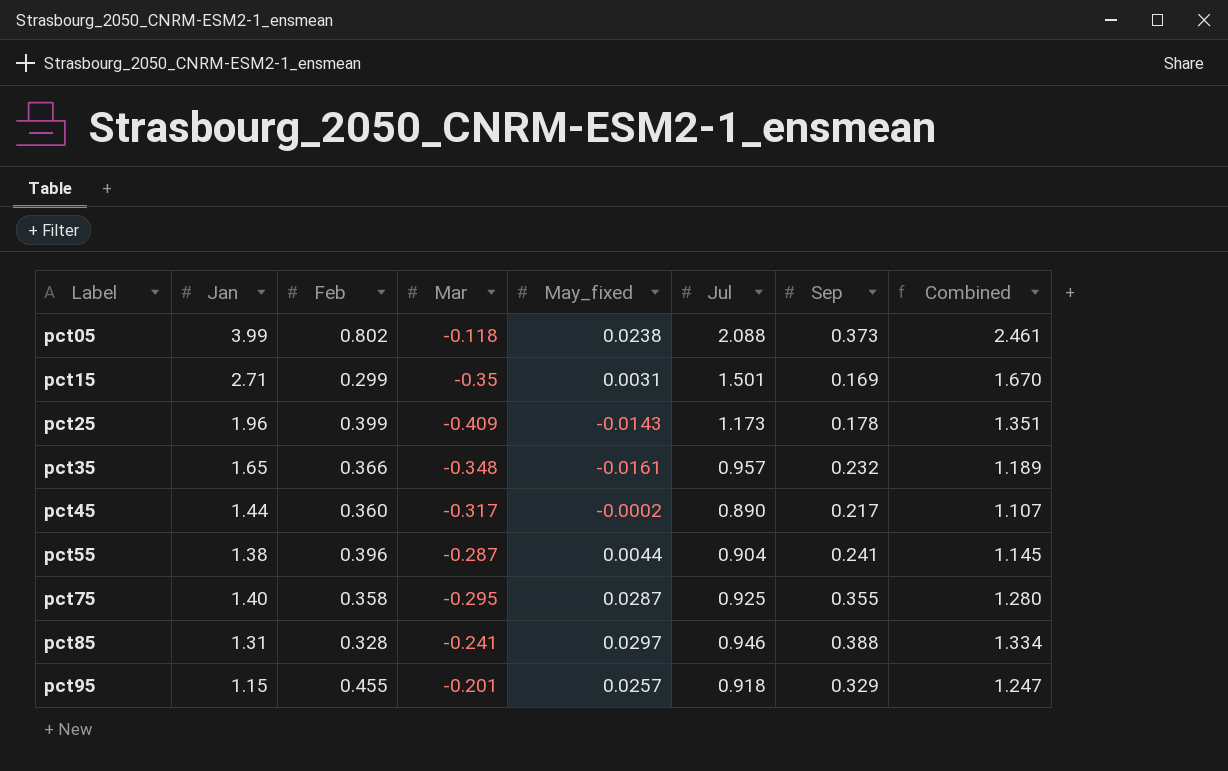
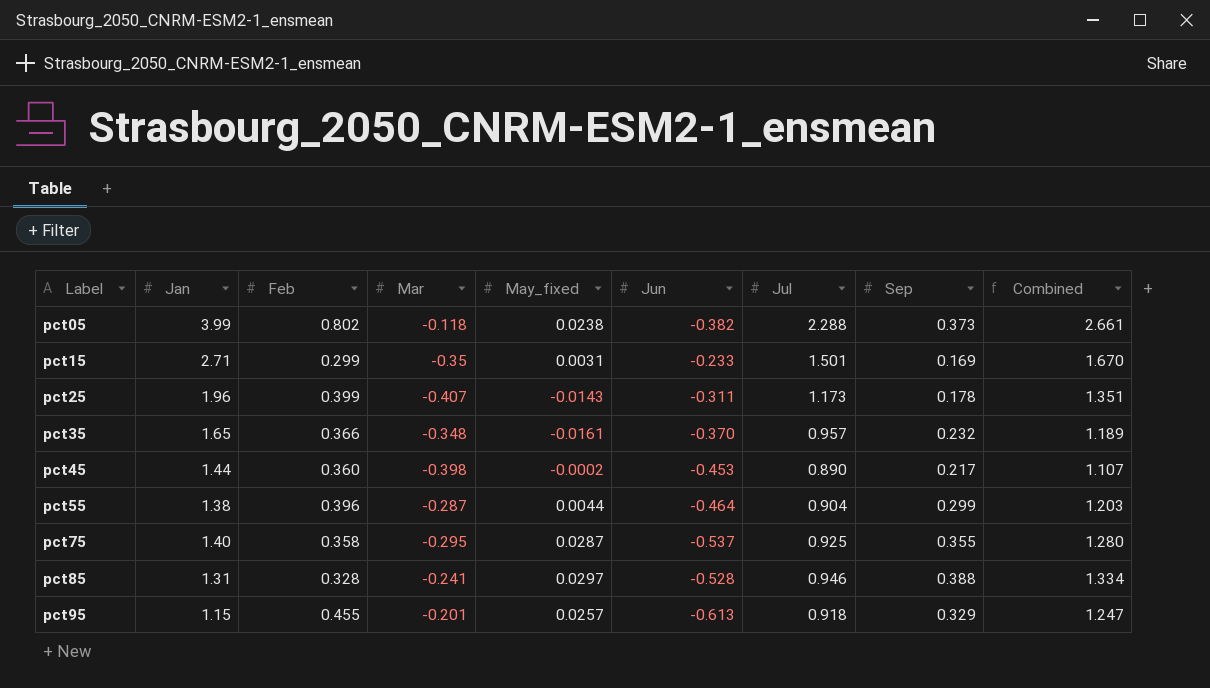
column Jun | position: none -> 6
pct05 | Jul: 2.088 -> 2.288
pct05 | Combined: 2.461 -> 2.661
pct25 | Mar: -0.409 -> -0.407
pct45 | Mar: -0.317 -> -0.398
pct55 | Sep: 0.241 -> 0.299
pct55 | Combined: 1.145 -> 1.203

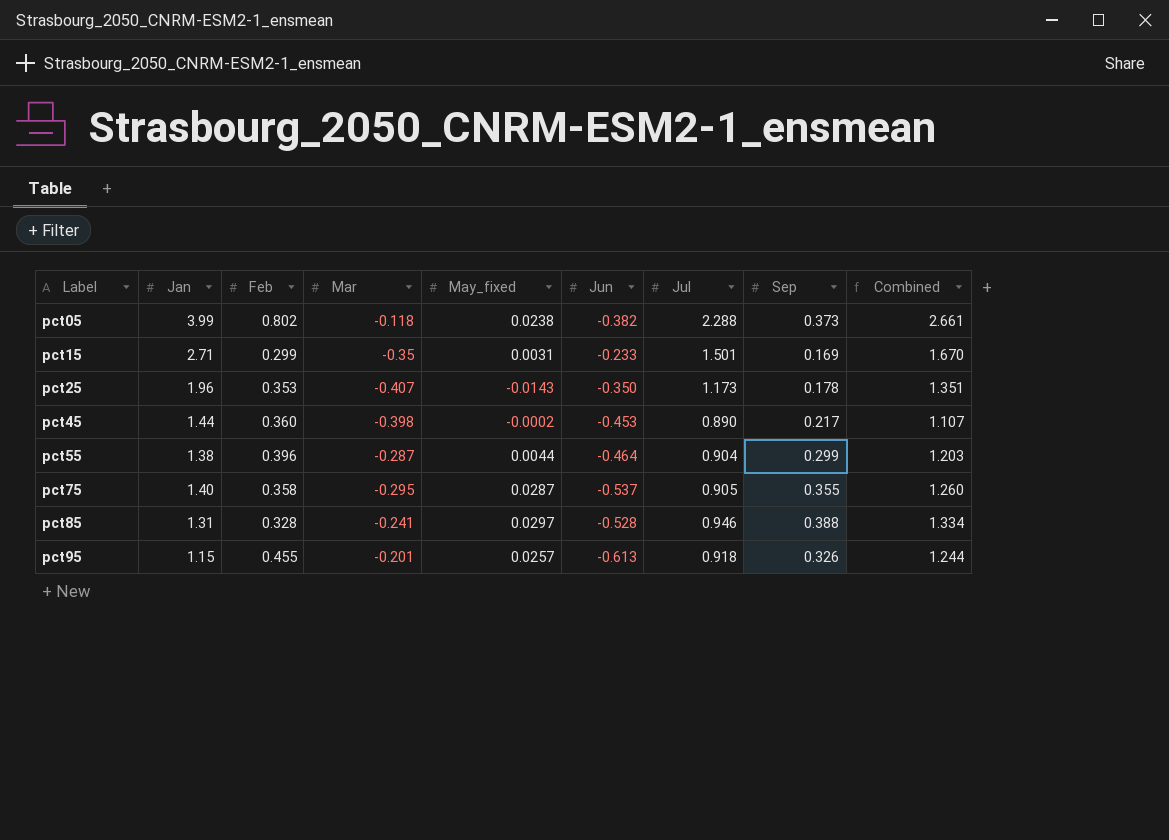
row pct35: 1.65 | 0.366 | -0.348 | -0.0161 | -0.370 | 0.957 | 0.232 | 1.189 -> none
pct25 | Feb: 0.399 -> 0.353
pct25 | Jun: -0.311 -> -0.350
pct75 | Jul: 0.925 -> 0.905
pct75 | Combined: 1.280 -> 1.260
pct95 | Sep: 0.329 -> 0.326
pct95 | Combined: 1.247 -> 1.244

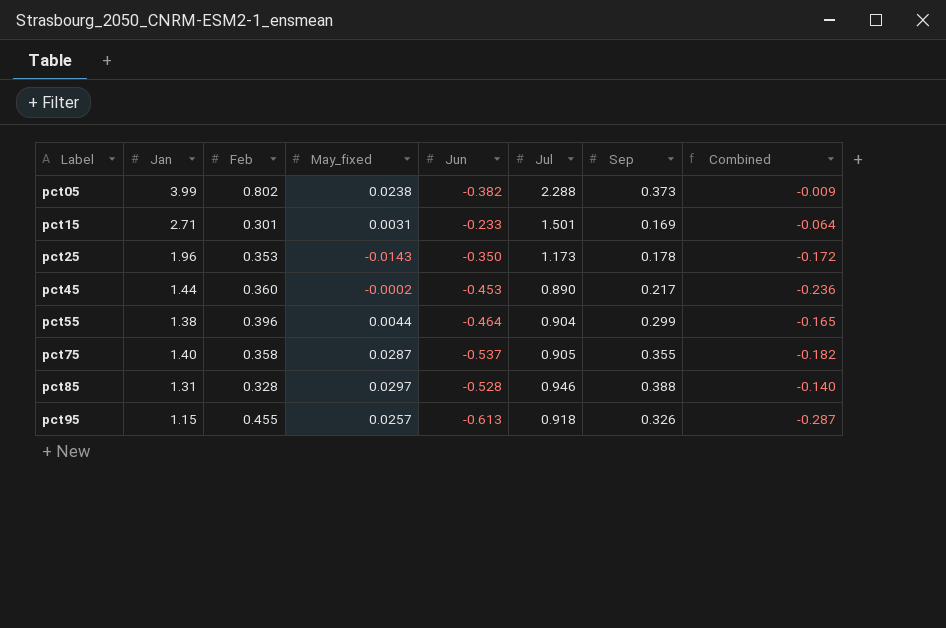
column Mar | position: 4 -> none
column Combined | formula: [Jul] + [Sep] -> [Jun] + [Sep]
pct15 | Feb: 0.299 -> 0.301

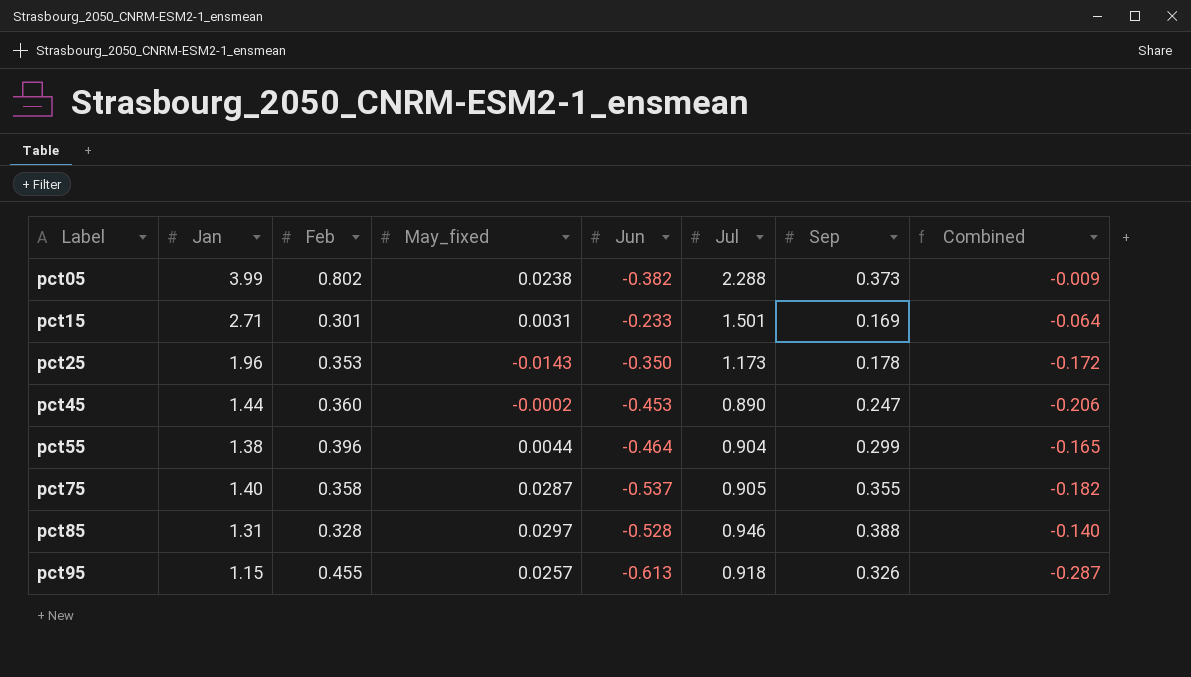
pct45 | Sep: 0.217 -> 0.247
pct45 | Combined: -0.236 -> -0.206

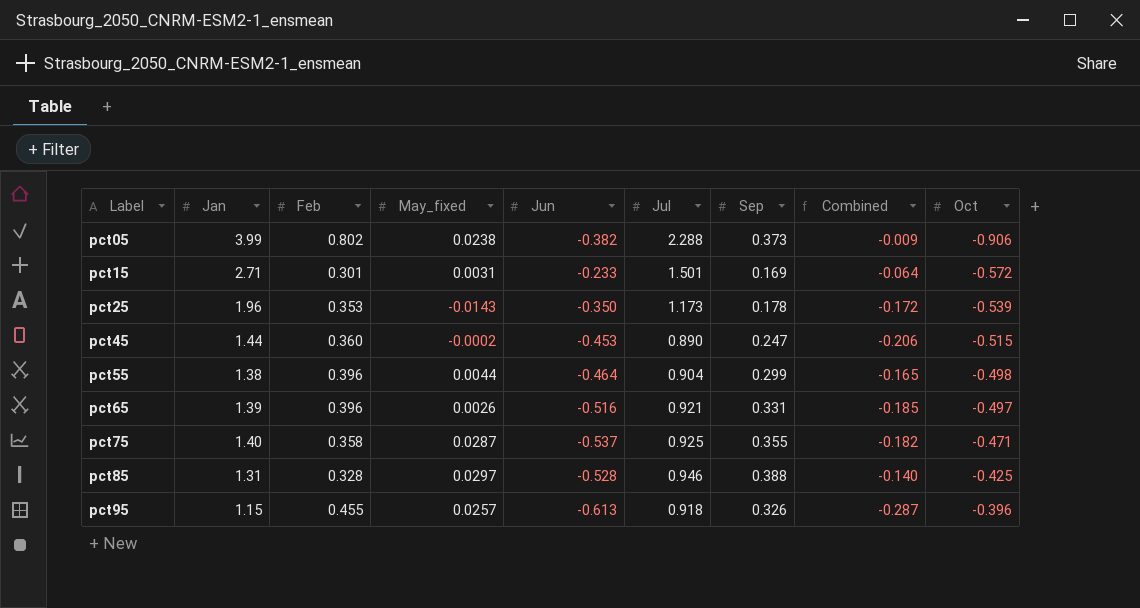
column Oct | position: none -> 9
row pct65: none -> 1.39 | 0.396 | 0.0026 | -0.516 | 0.921 | 0.331 | -0.185 | -0.497
pct75 | Jul: 0.905 -> 0.925

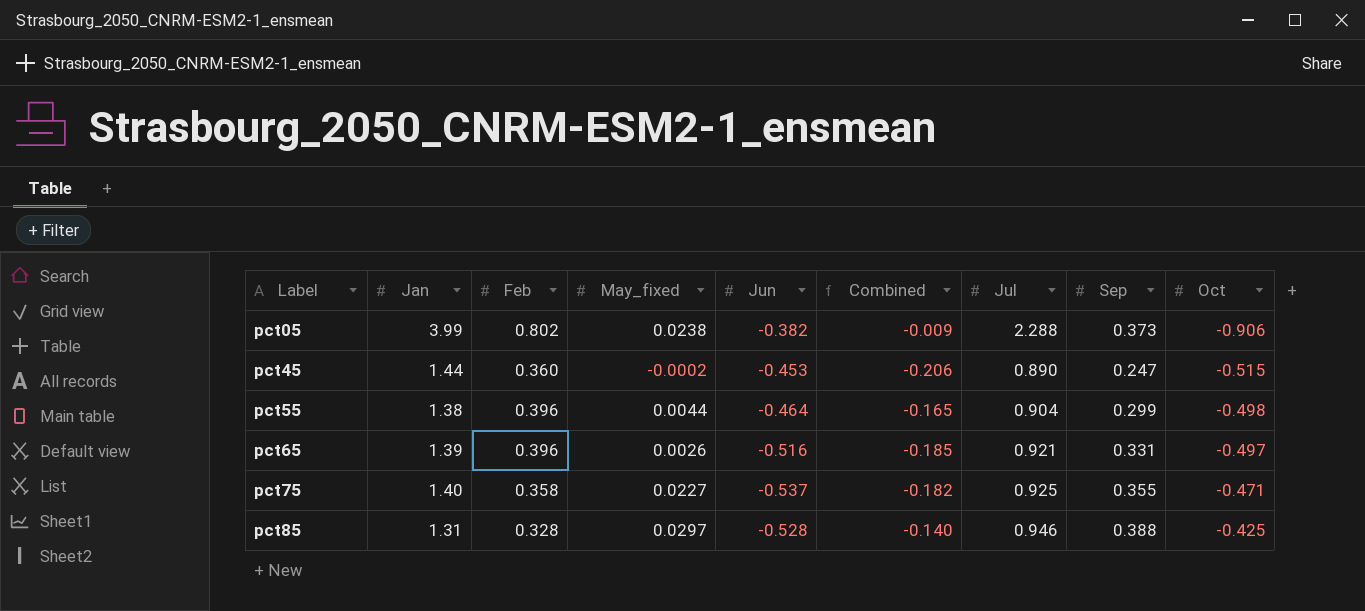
column Combined | position: 8 -> 6
row pct15: 2.71 | 0.301 | 0.0031 | -0.233 | 1.501 | 0.169 | -0.064 | -0.572 -> none
row pct25: 1.96 | 0.353 | -0.0143 | -0.350 | 1.173 | 0.178 | -0.172 | -0.539 -> none
row pct95: 1.15 | 0.455 | 0.0257 | -0.613 | 0.918 | 0.326 | -0.287 | -0.396 -> none
pct75 | May_fixed: 0.0287 -> 0.0227

